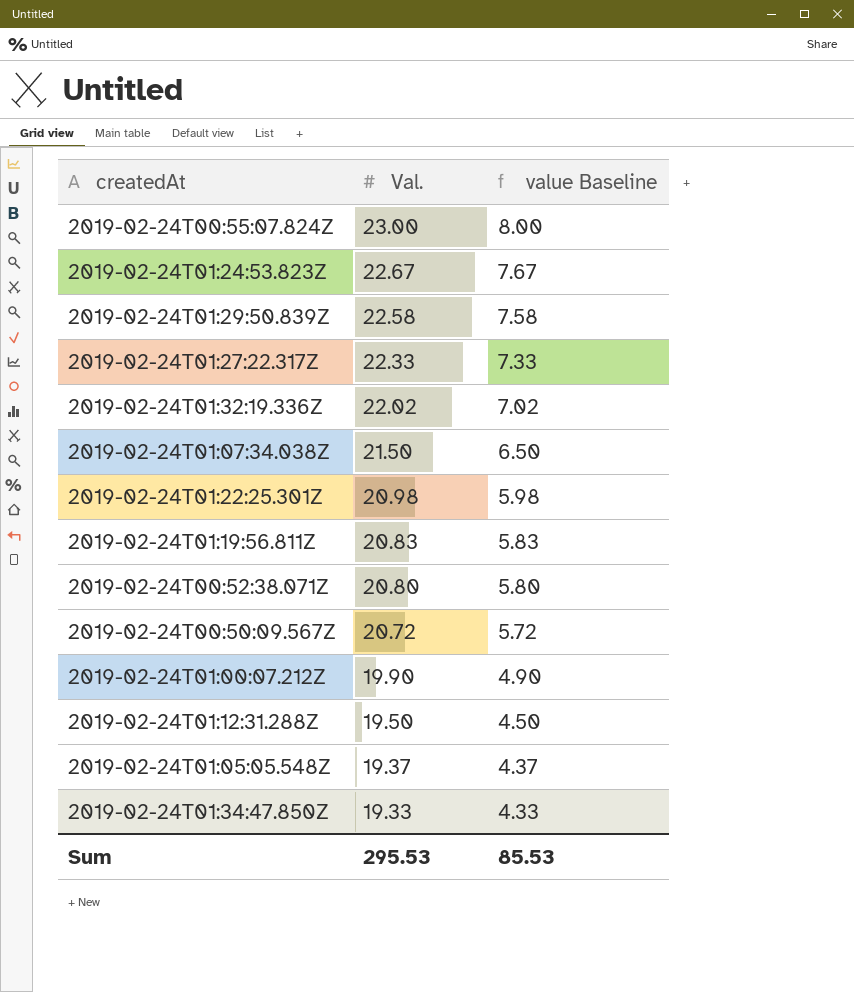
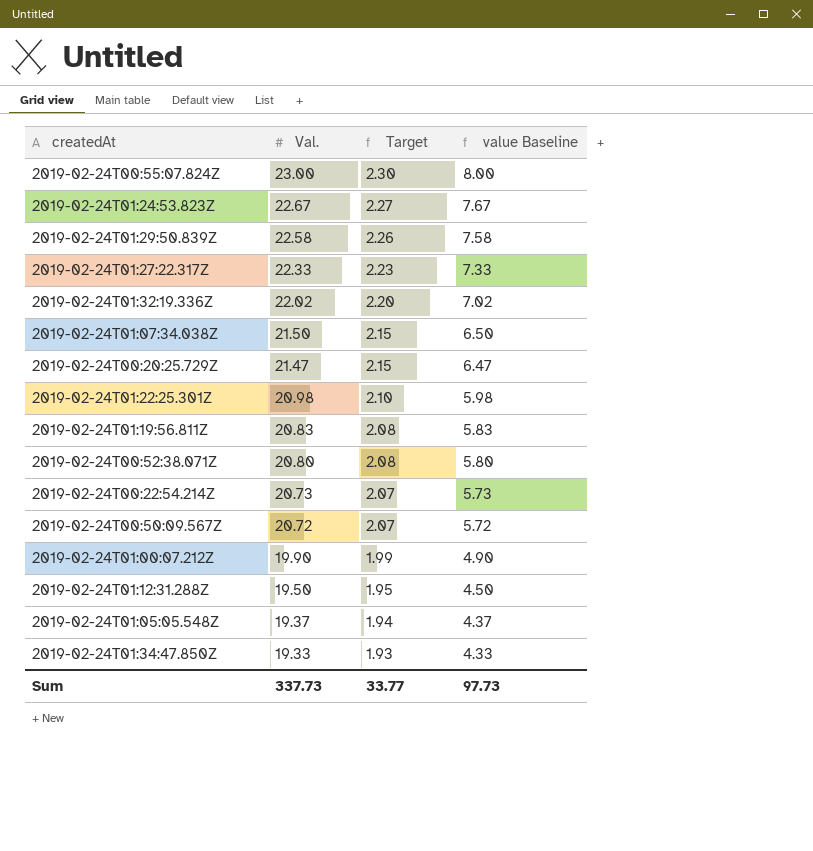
column Target | formula: none -> [Val.] * 0.1
row 2019-02-24T00:20:25.729Z: none -> 21.47 | 2.15 | 6.47
row 2019-02-24T00:22:54.214Z: none -> 20.73 | 2.07 | 5.73
Sum | Val.: 295.53 -> 337.73
Sum | value Baseline: 85.53 -> 97.73

